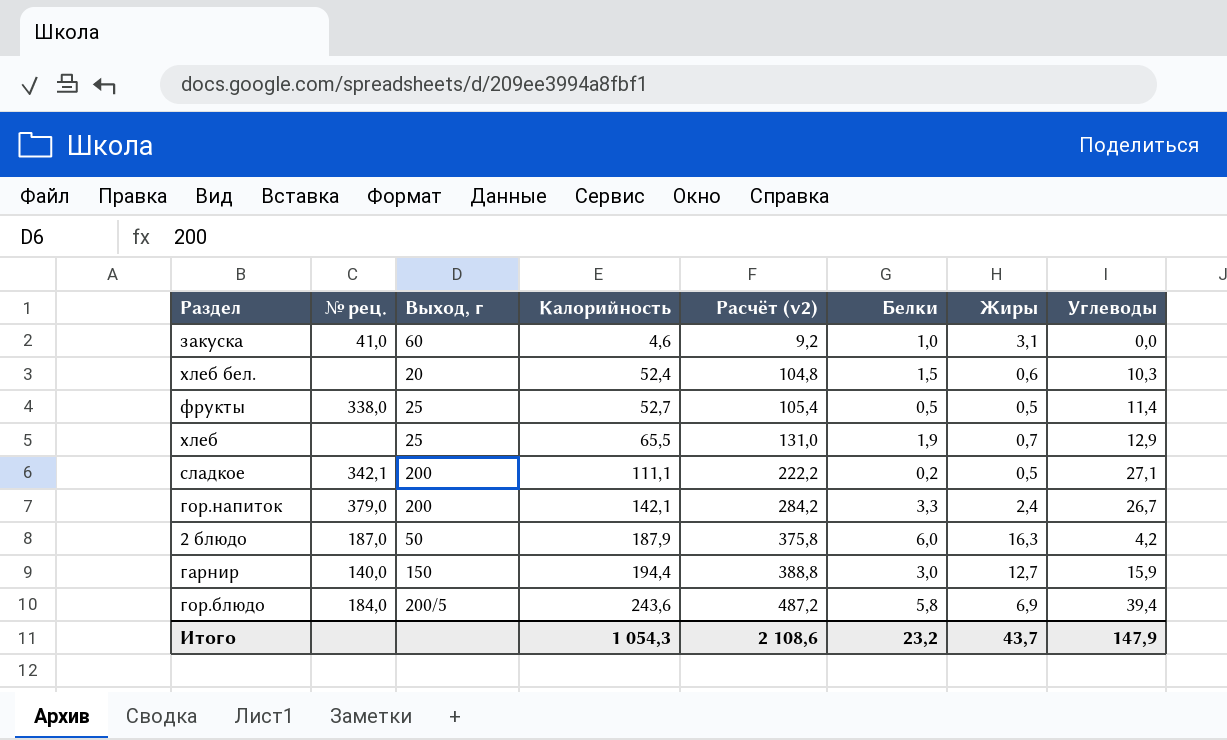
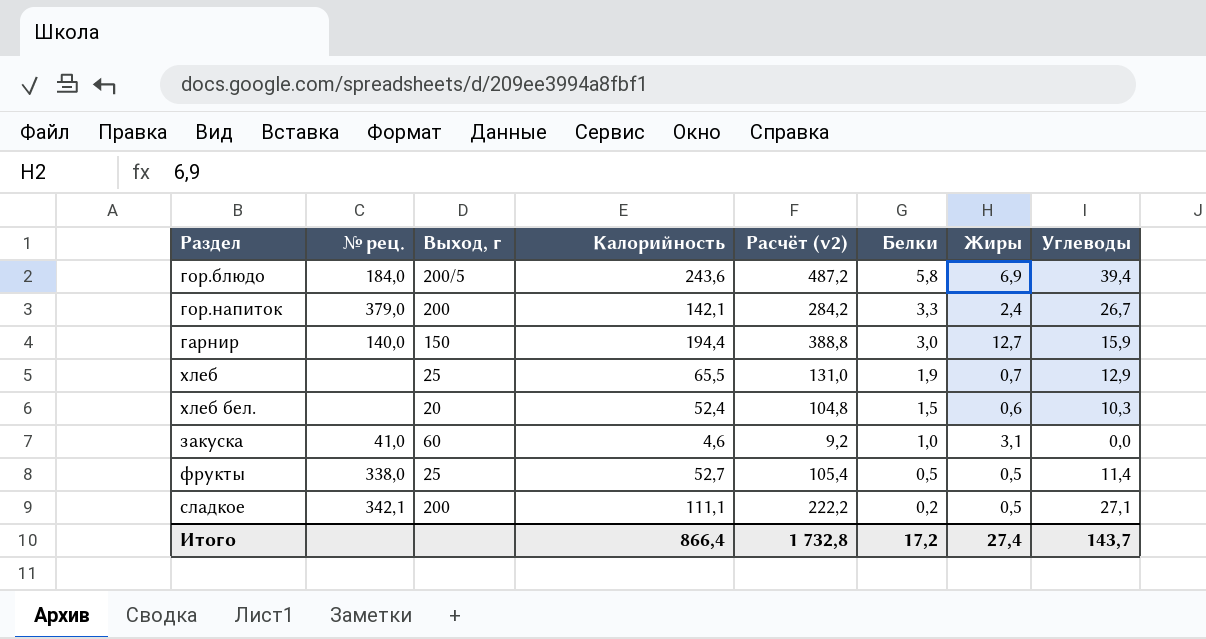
row order: Калорийность ascending -> Белки descending
row 2 блюдо: 187,0 | 50 | 187,9 | 375,8 | 6,0 | 16,3 | 4,2 -> none
Итого | Калорийность: 1 054,3 -> 866,4
Итого | Расчёт (v2): 2 108,6 -> 1 732,8
Итого | Белки: 23,2 -> 17,2
Итого | Жиры: 43,7 -> 27,4
Итого | Углеводы: 147,9 -> 143,7

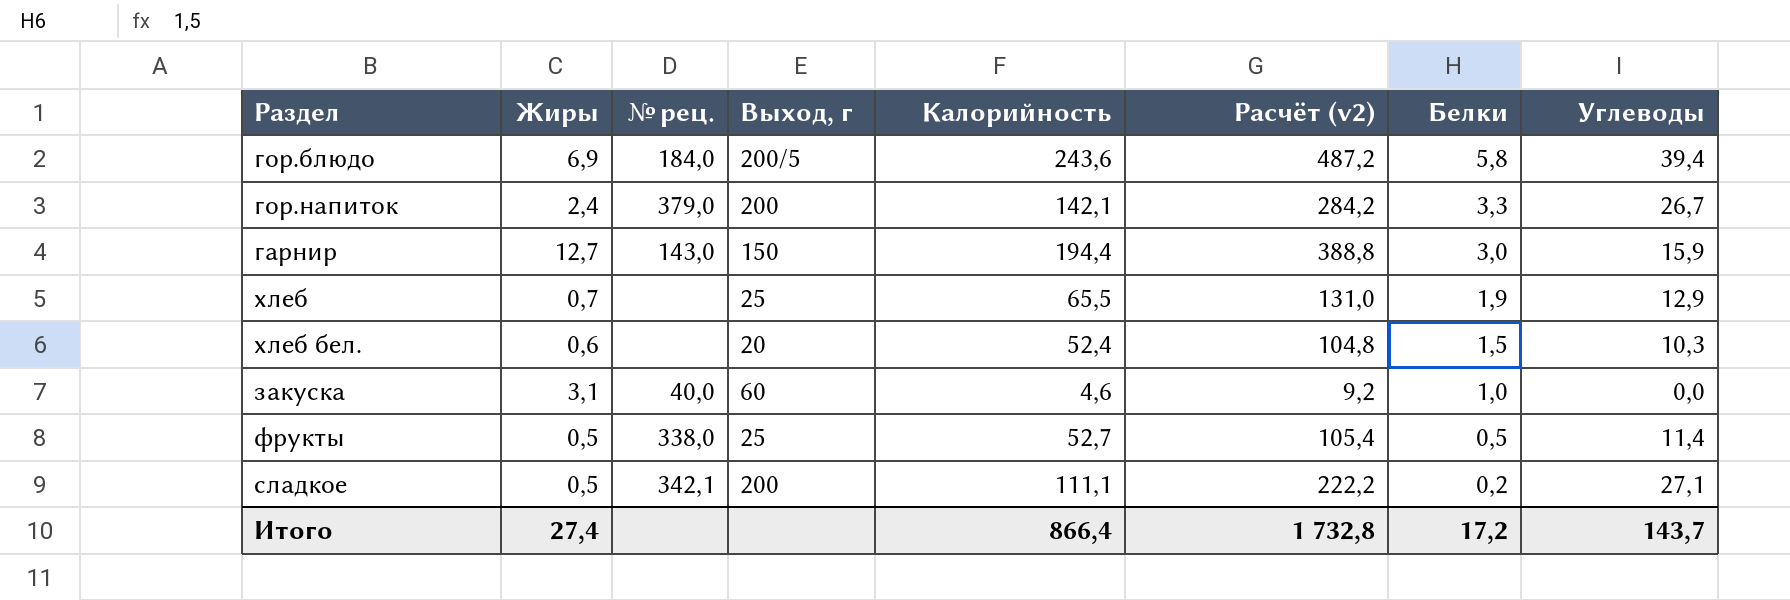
column Жиры | position: 7 -> 2
гарнир | № рец.: 140,0 -> 143,0
закуска | № рец.: 41,0 -> 40,0

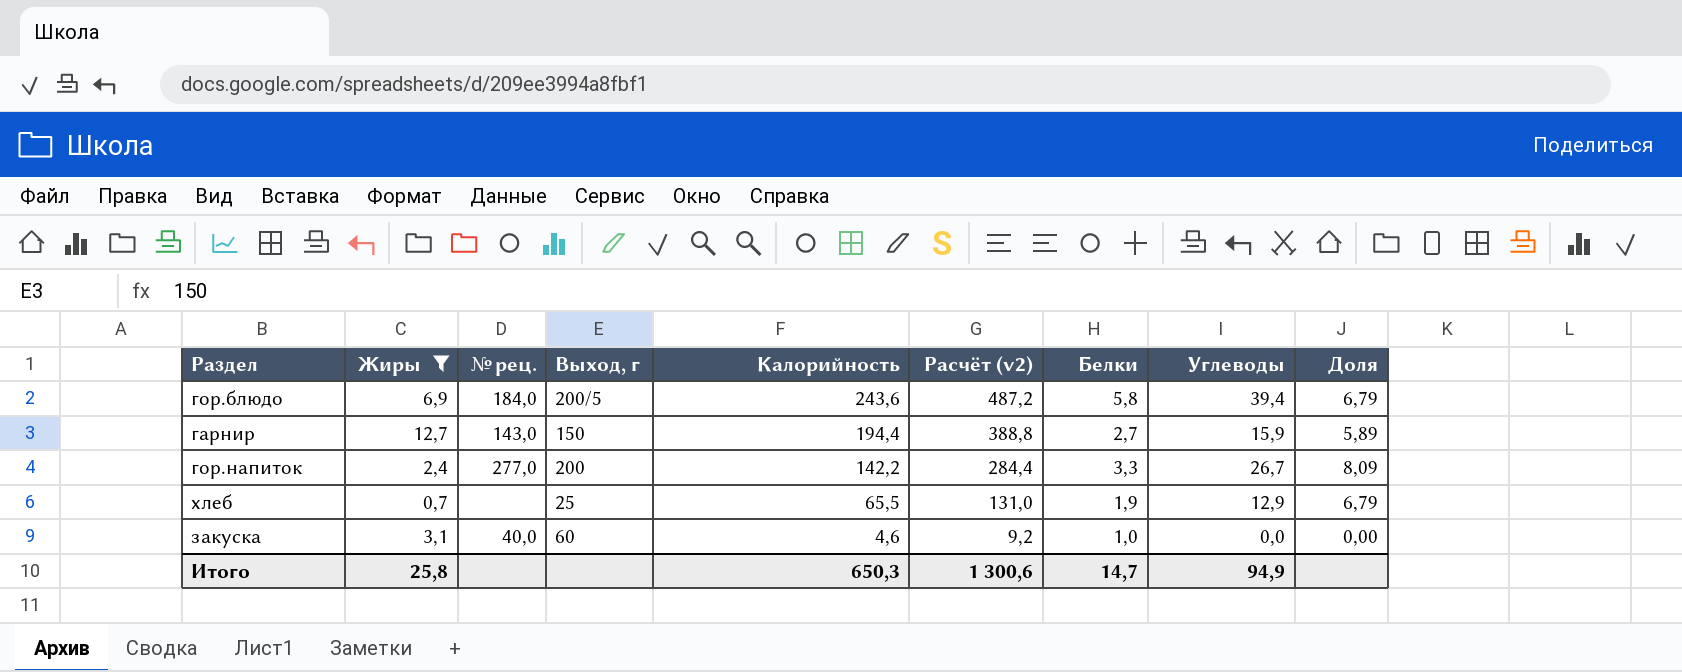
filter: none -> Жиры >= 0,7
row order: Белки descending -> Калорийность descending
column Доля | formula: none -> [Углеводы] / [Белки]
гарнир | Белки: 3,0 -> 2,7
гор.напиток | № рец.: 379,0 -> 277,0
гор.напиток | Калорийность: 142,1 -> 142,2
гор.напиток | Расчёт (v2): 284,2 -> 284,4
Итого | Жиры: 27,4 -> 25,8
Итого | Калорийность: 866,4 -> 650,3
Итого | Расчёт (v2): 1 732,8 -> 1 300,6
Итого | Белки: 17,2 -> 14,7
Итого | Углеводы: 143,7 -> 94,9

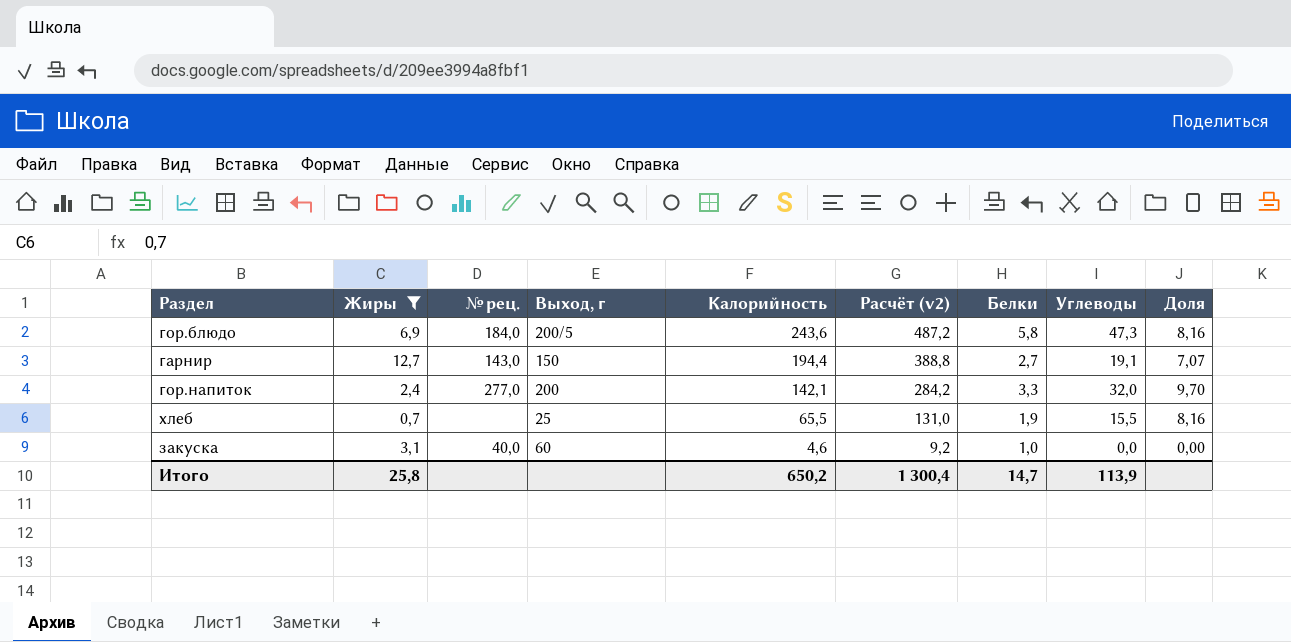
гор.блюдо | Углеводы: 39,4 -> 47,3
гор.блюдо | Доля: 6,79 -> 8,16
гарнир | Углеводы: 15,9 -> 19,1
гарнир | Доля: 5,89 -> 7,07
гор.напиток | Калорийность: 142,2 -> 142,1
гор.напиток | Расчёт (v2): 284,4 -> 284,2
гор.напиток | Углеводы: 26,7 -> 32,0
гор.напиток | Доля: 8,09 -> 9,70
хлеб | Углеводы: 12,9 -> 15,5
хлеб | Доля: 6,79 -> 8,16
Итого | Калорийность: 650,3 -> 650,2
Итого | Расчёт (v2): 1 300,6 -> 1 300,4
Итого | Углеводы: 94,9 -> 113,9

